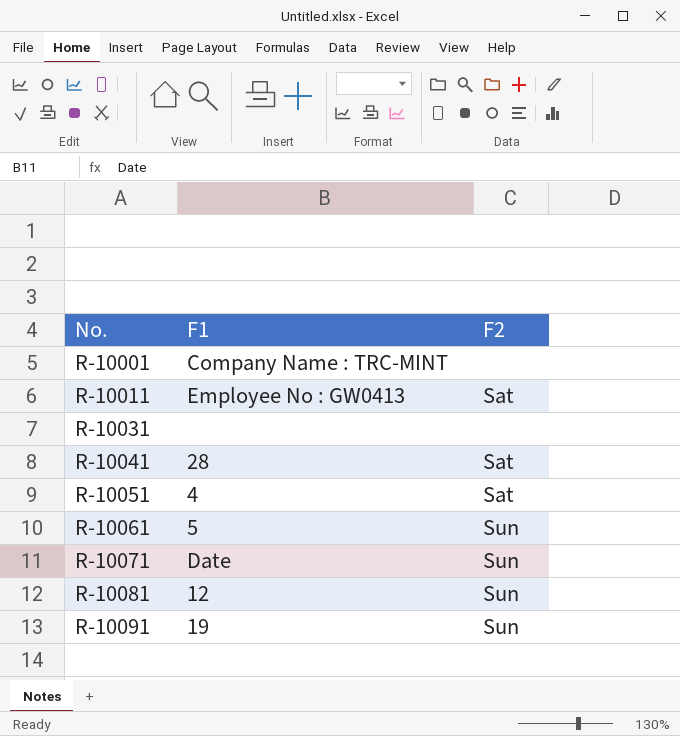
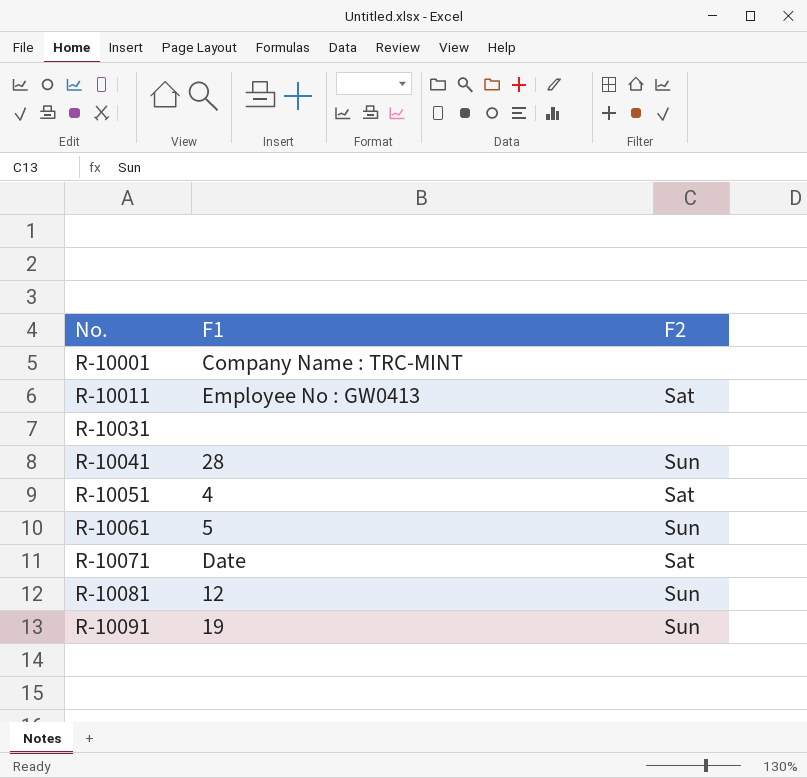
R-10041 | F2: Sat -> Sun
R-10071 | F2: Sun -> Sat

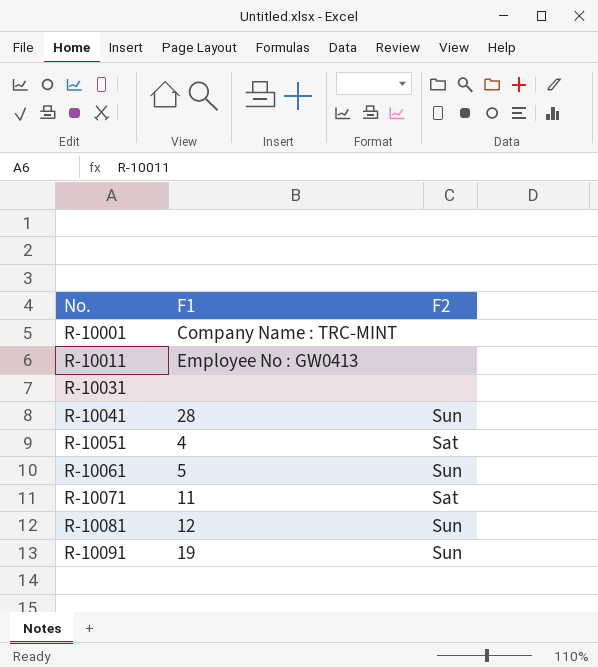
R-10011 | F2: Sat -> none
R-10071 | F1: Date -> 11

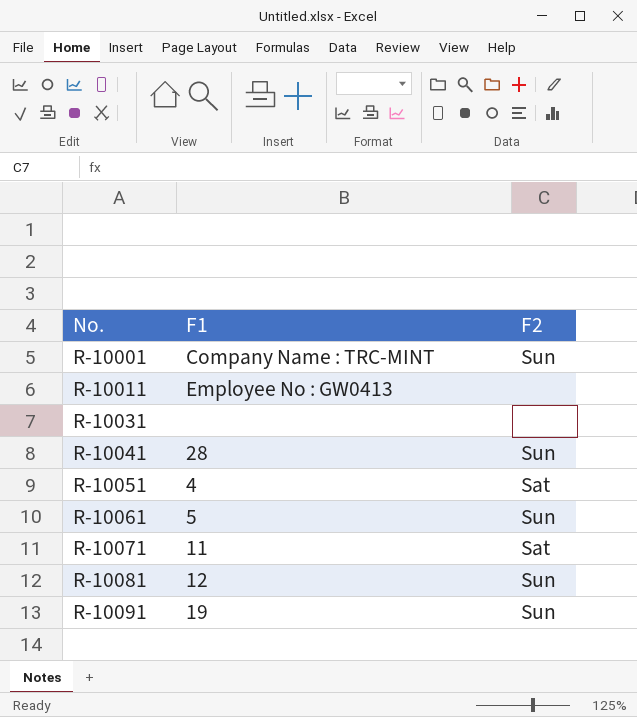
R-10001 | F2: none -> Sun

